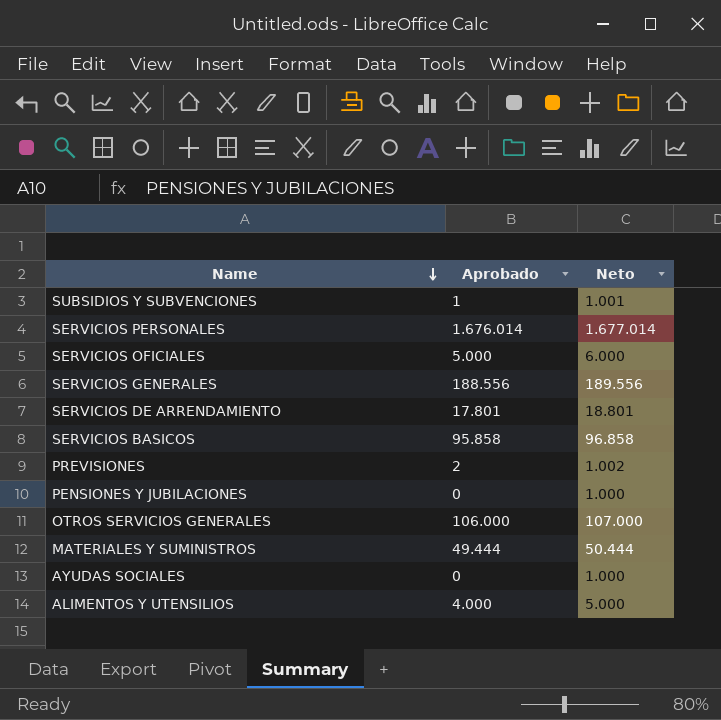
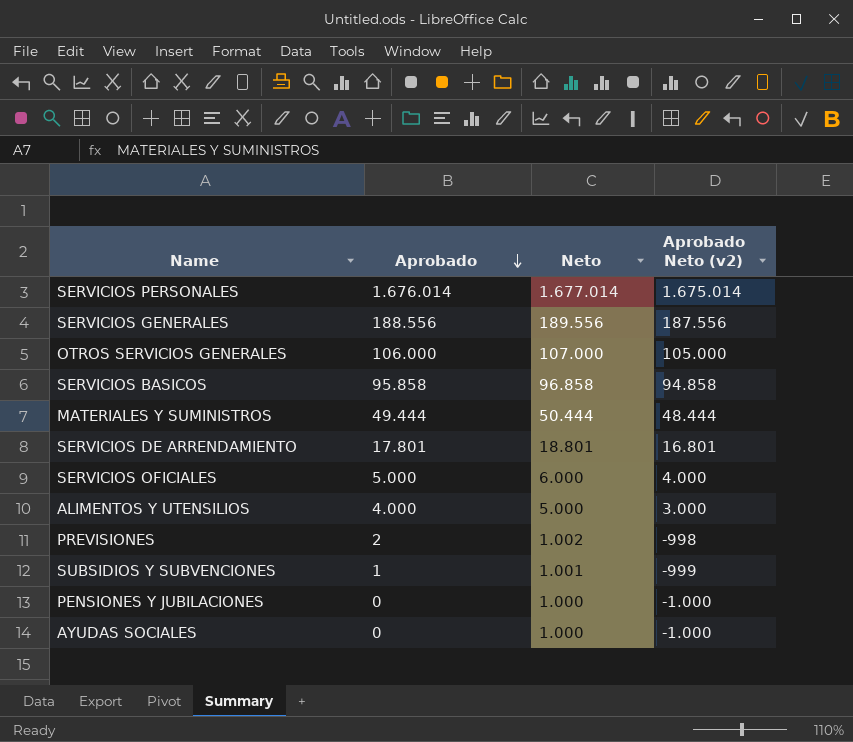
row order: Name descending -> Aprobado descending
column Aprobado Neto (v2) | formula: none -> [Aprobado] - 1000

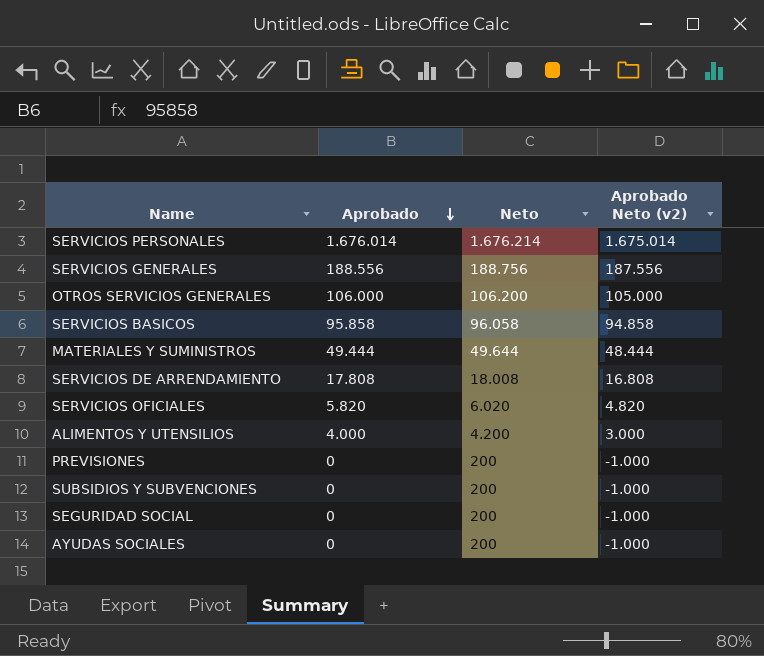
column Neto | formula: [Aprobado] + 1000 -> [Aprobado] + 200
row PENSIONES Y JUBILACIONES: 0 | 1.000 | -1.000 -> none
SERVICIOS DE ARRENDAMIENTO | Aprobado: 17.801 -> 17.808
SERVICIOS DE ARRENDAMIENTO | Aprobado Neto (v2): 16.801 -> 16.808
SERVICIOS OFICIALES | Aprobado: 5.000 -> 5.820
SERVICIOS OFICIALES | Aprobado Neto (v2): 4.000 -> 4.820
PREVISIONES | Aprobado: 2 -> 0
PREVISIONES | Aprobado Neto (v2): -998 -> -1.000
SUBSIDIOS Y SUBVENCIONES | Aprobado: 1 -> 0
SUBSIDIOS Y SUBVENCIONES | Aprobado Neto (v2): -999 -> -1.000
row SEGURIDAD SOCIAL: none -> 0 | 200 | -1.000

